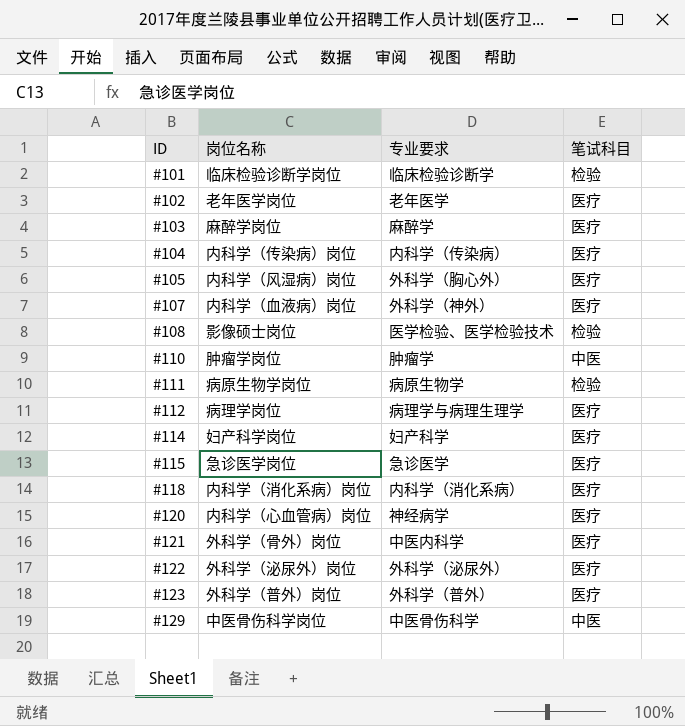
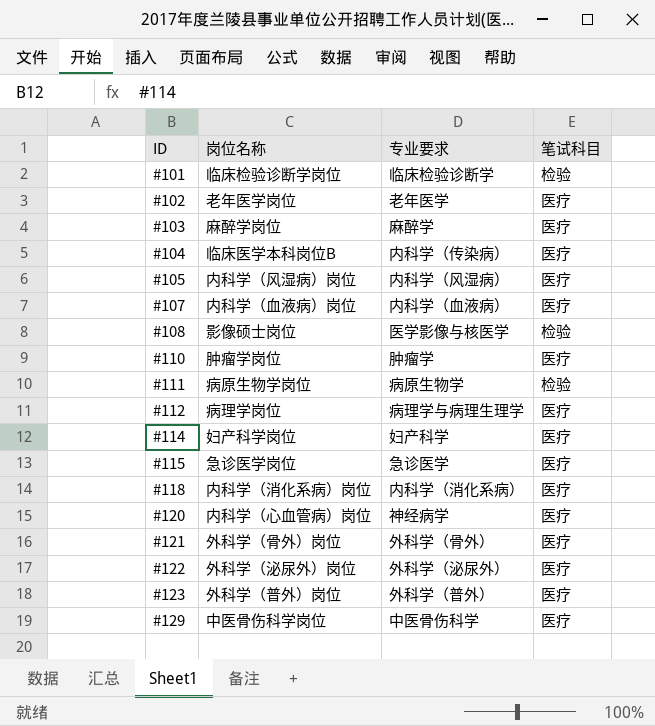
#104 | 岗位名称: 内科学（传染病）岗位 -> 临床医学本科岗位B
#105 | 专业要求: 外科学（胸心外） -> 内科学（风湿病）
#107 | 专业要求: 外科学（神外） -> 内科学（血液病）
#108 | 专业要求: 医学检验、医学检验技术 -> 医学影像与核医学
#110 | 笔试科目: 中医 -> 医疗
#121 | 专业要求: 中医内科学 -> 外科学（骨外）
#129 | 笔试科目: 中医 -> 医疗

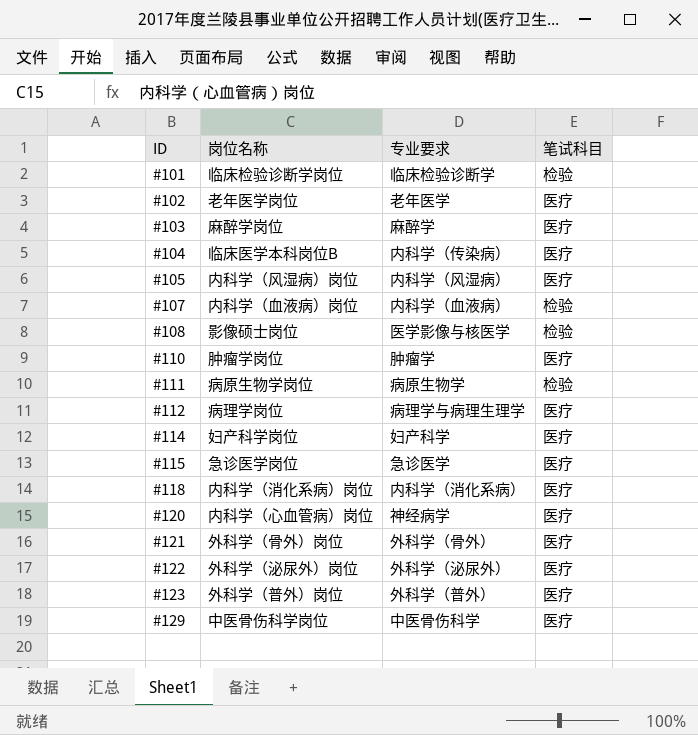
#107 | 笔试科目: 医疗 -> 检验

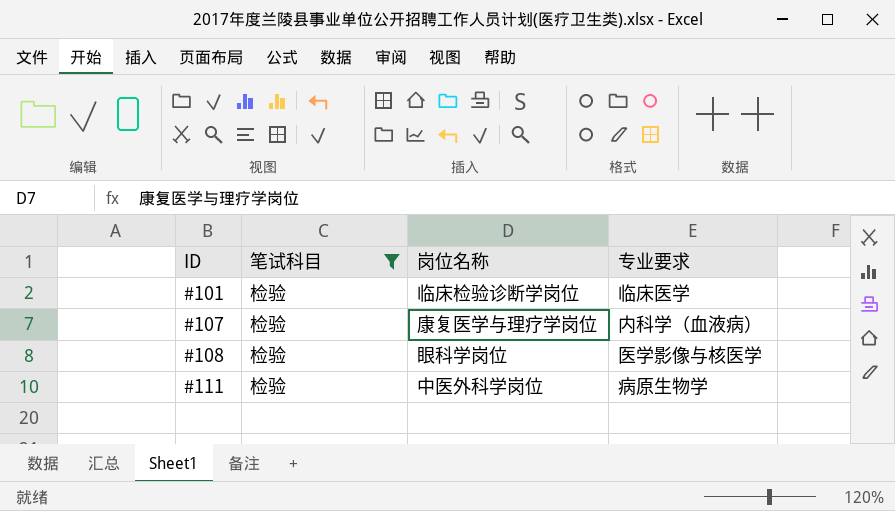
filter: none -> 笔试科目 = 检验
column 笔试科目 | position: 4 -> 2
#101 | 专业要求: 临床检验诊断学 -> 临床医学
#107 | 岗位名称: 内科学（血液病）岗位 -> 康复医学与理疗学岗位
#108 | 岗位名称: 影像硕士岗位 -> 眼科学岗位
#111 | 岗位名称: 病原生物学岗位 -> 中医外科学岗位

